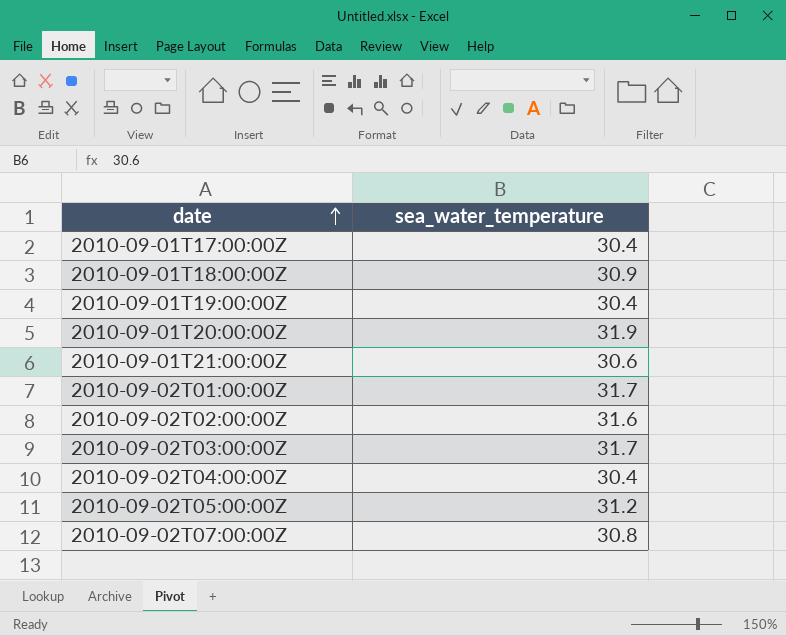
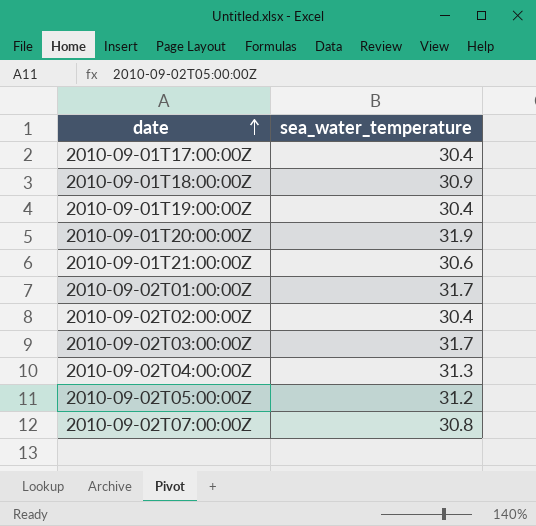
2010-09-02T02:00:00Z | sea_water_temperature: 31.6 -> 30.4
2010-09-02T04:00:00Z | sea_water_temperature: 30.4 -> 31.3

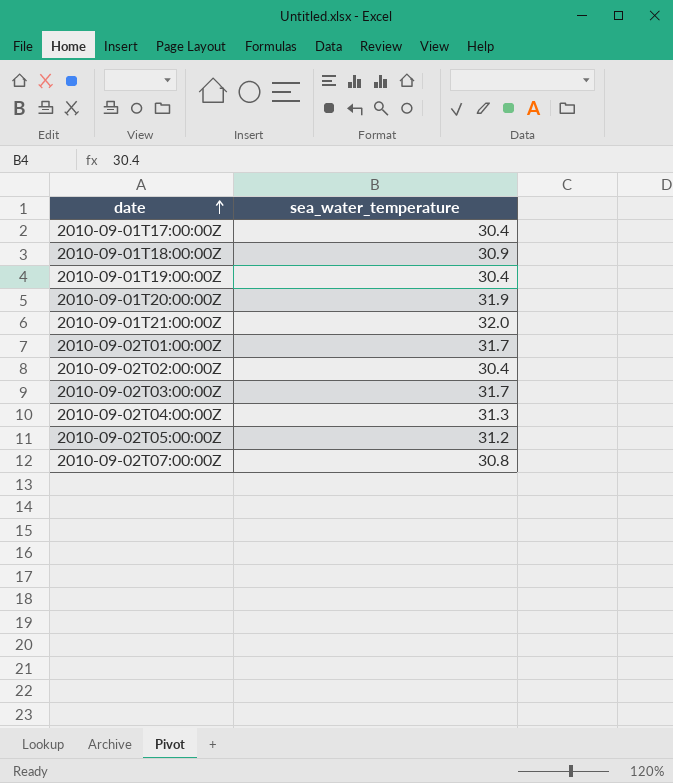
2010-09-01T21:00:00Z | sea_water_temperature: 30.6 -> 32.0

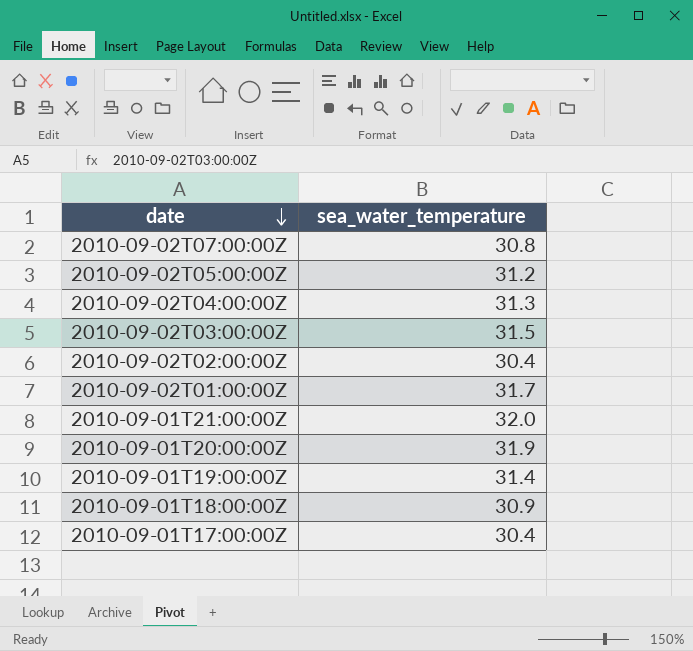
row order: date ascending -> date descending
2010-09-02T03:00:00Z | sea_water_temperature: 31.7 -> 31.5
2010-09-01T19:00:00Z | sea_water_temperature: 30.4 -> 31.4

